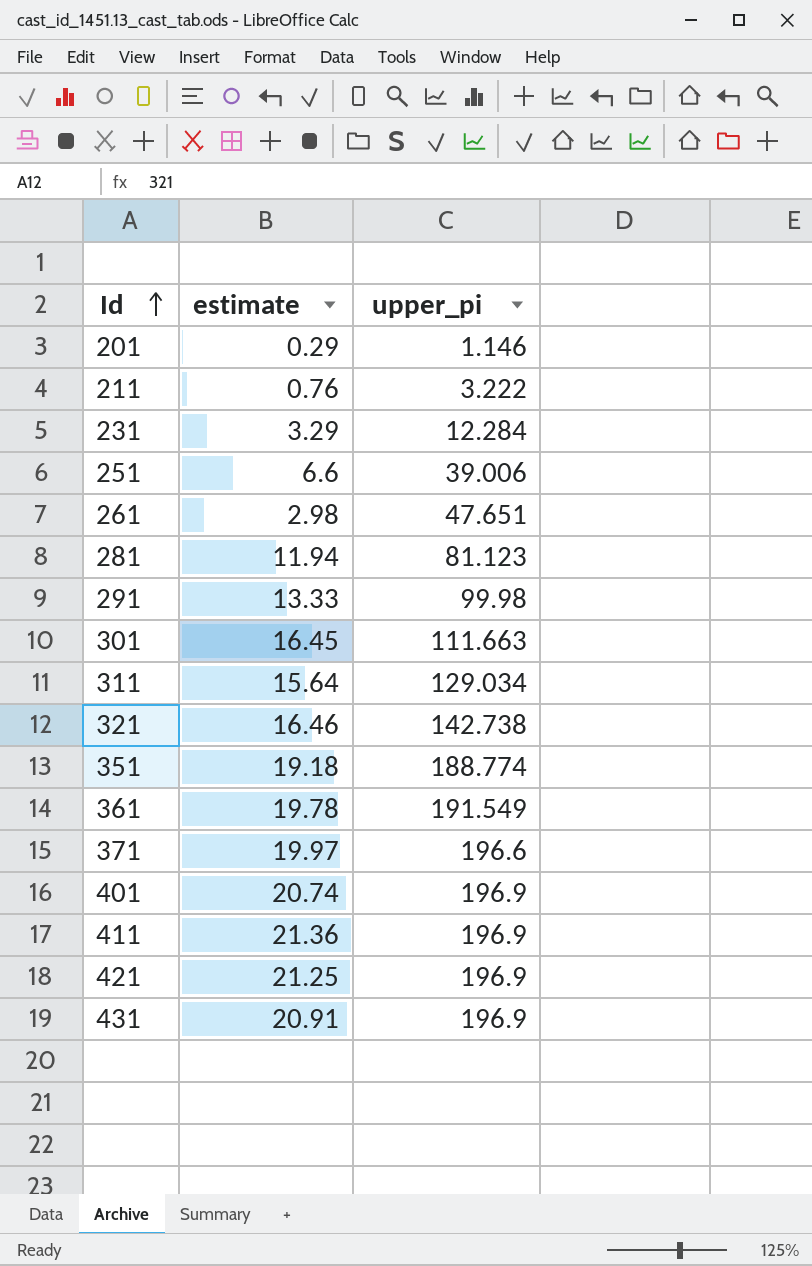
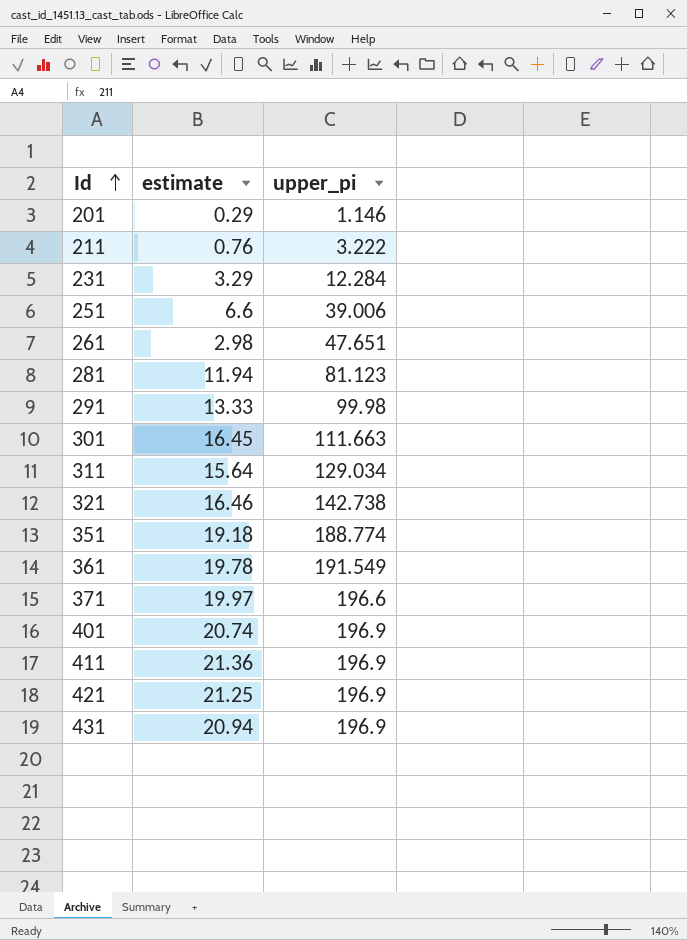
431 | estimate: 20.91 -> 20.94

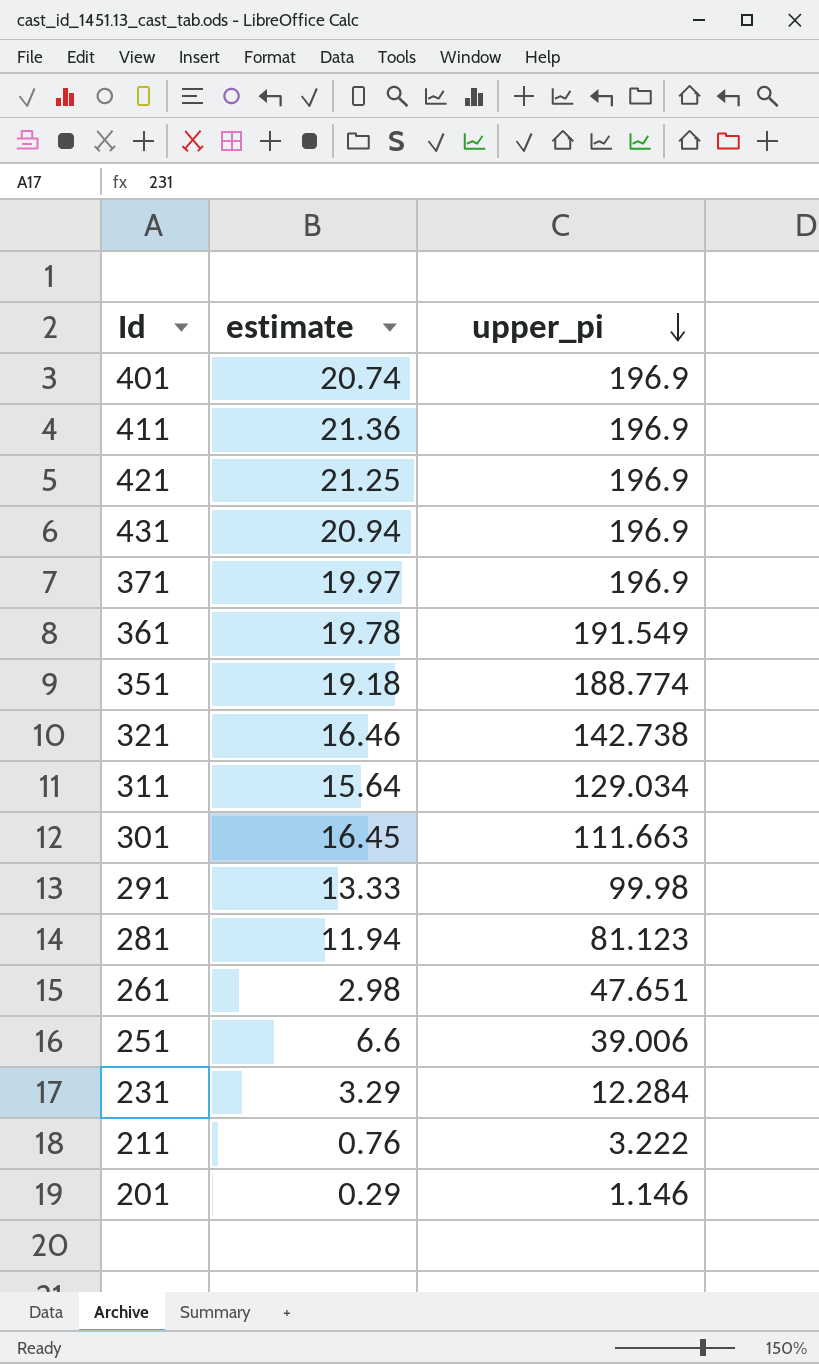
row order: Id ascending -> upper_pi descending
371 | upper_pi: 196.6 -> 196.9

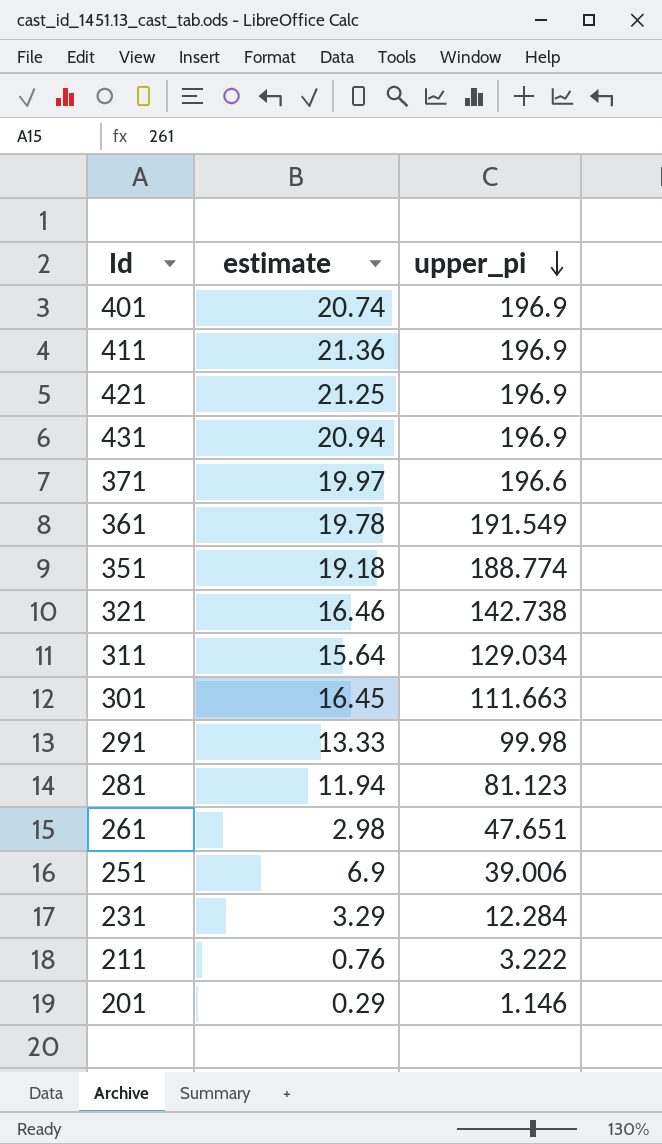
371 | upper_pi: 196.9 -> 196.6
251 | estimate: 6.6 -> 6.9

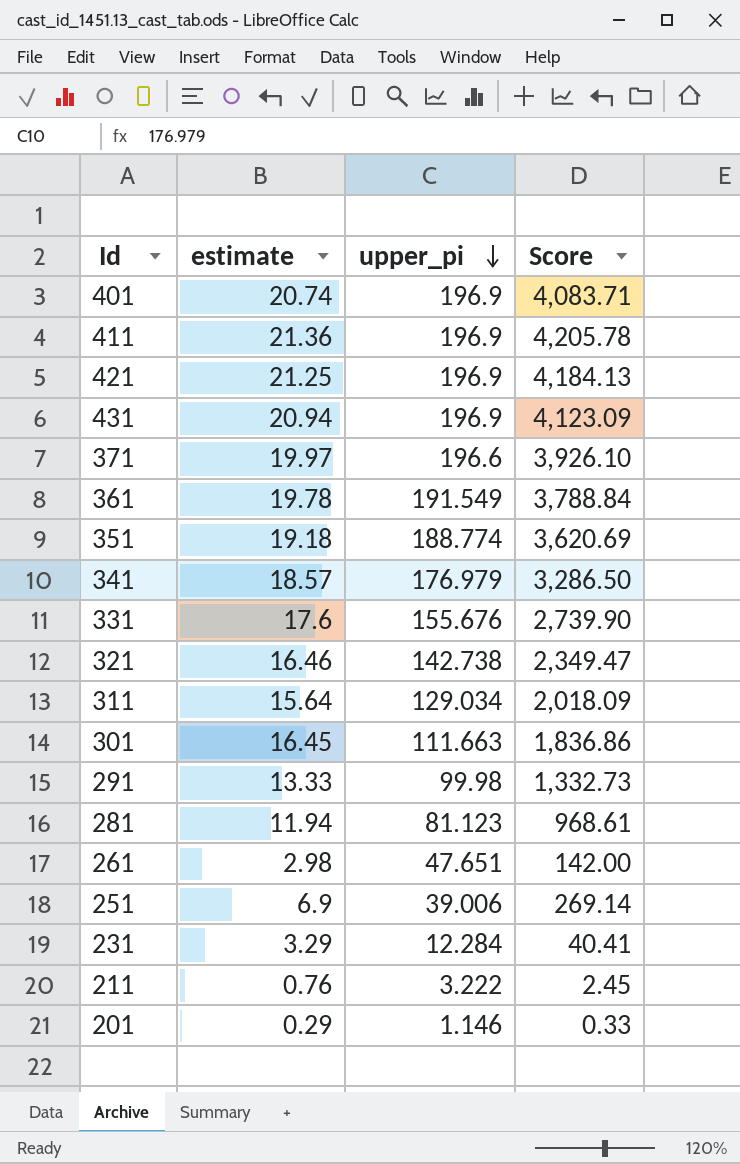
column Score | formula: none -> [estimate] * [upper_pi]
row 341: none -> 18.57 | 176.979 | 3,286.50
row 331: none -> 17.6 | 155.676 | 2,739.90

